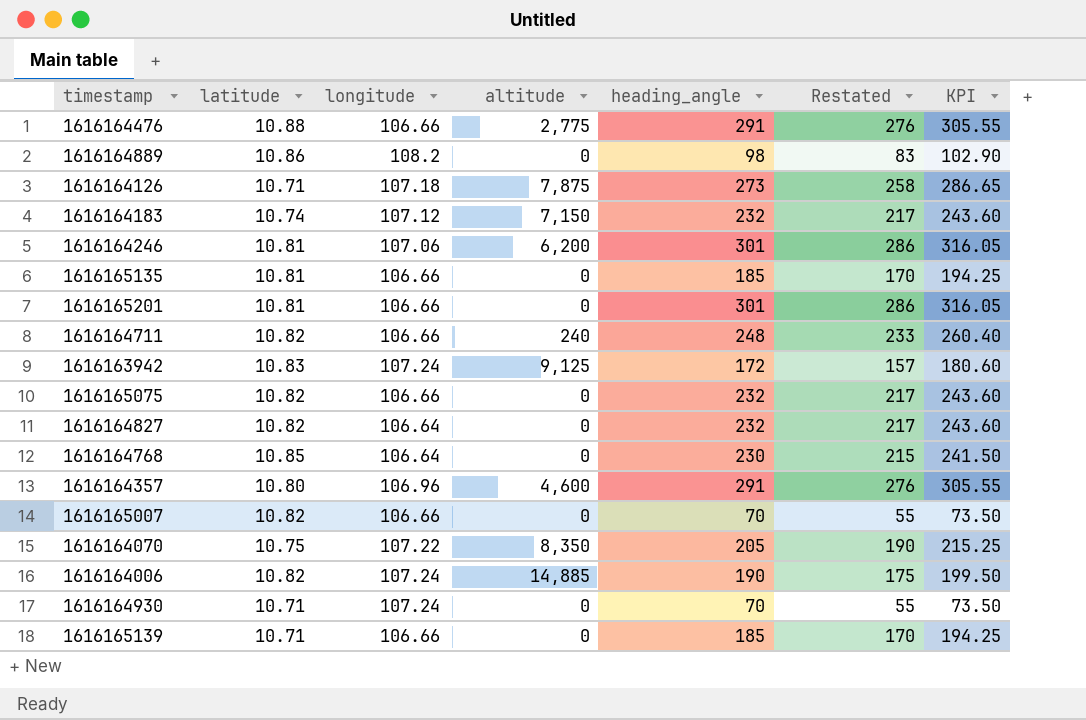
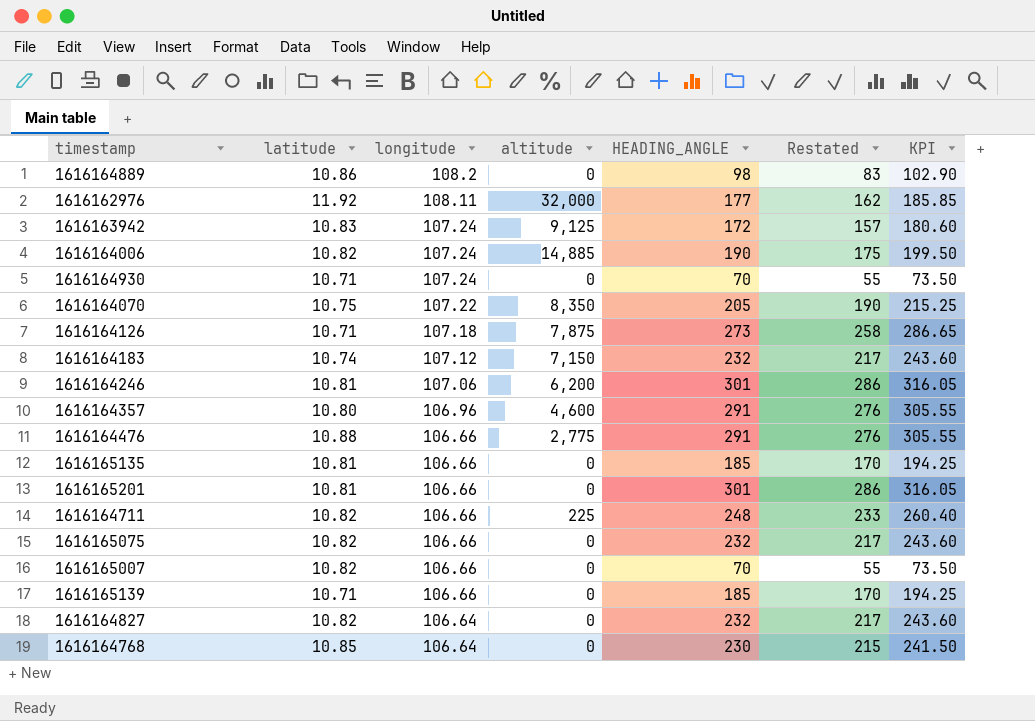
row order: none -> longitude descending
column name: heading_angle -> HEADING_ANGLE
row 1616162976: none -> 11.92 | 108.11 | 32,000 | 177 | 162 | 185.85
1616164711 | altitude: 240 -> 225

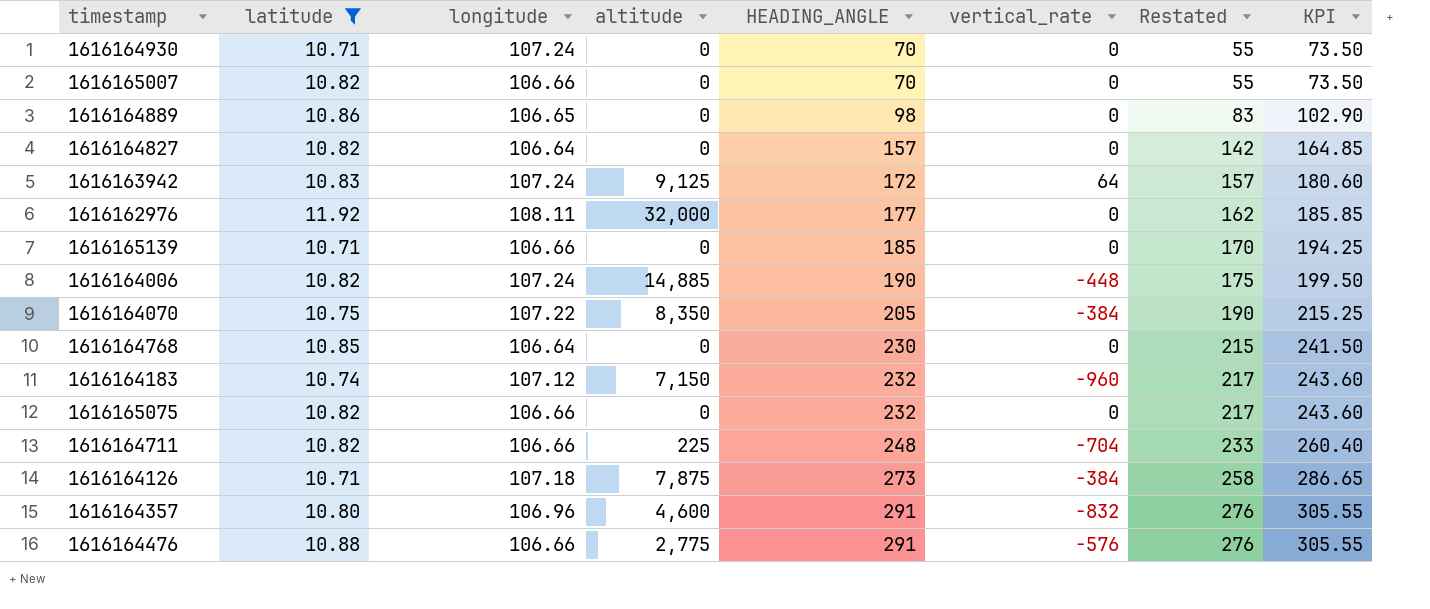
filter: none -> latitude != 10.81
row order: longitude descending -> HEADING_ANGLE ascending
column vertical_rate | position: none -> 6
1616164889 | longitude: 108.2 -> 106.65
1616164827 | HEADING_ANGLE: 232 -> 157
1616164827 | Restated: 217 -> 142
1616164827 | KPI: 243.60 -> 164.85

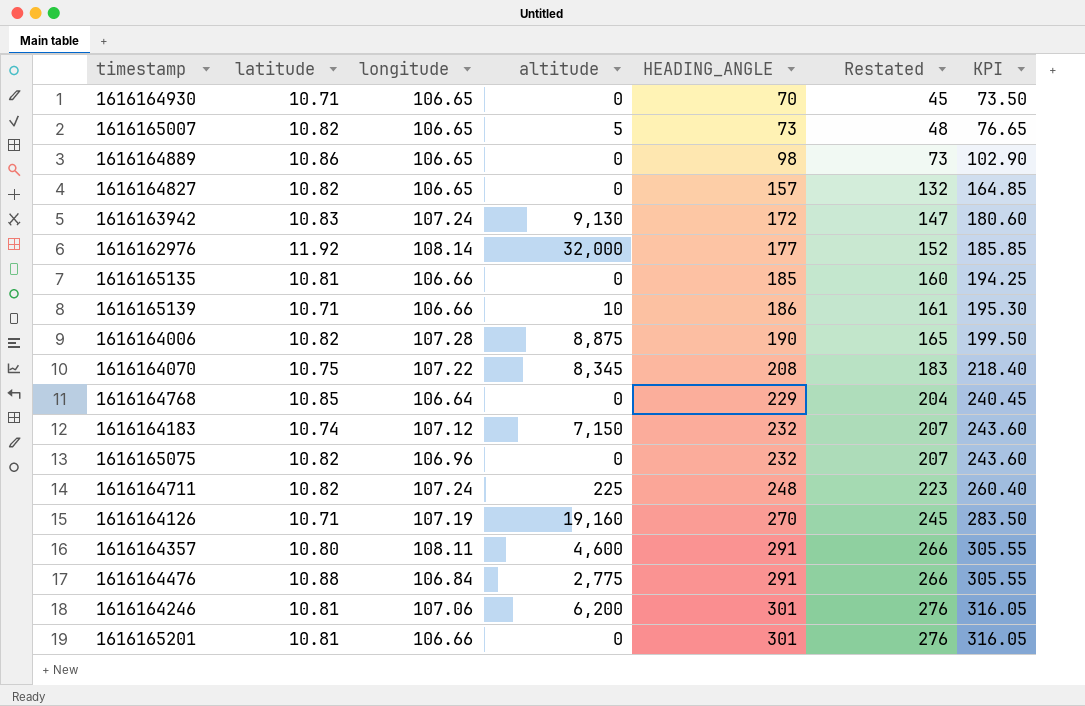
filter: latitude != 10.81 -> none
column vertical_rate | position: 6 -> none
column Restated | formula: [HEADING_ANGLE] - 15 -> [HEADING_ANGLE] - 25
1616164930 | longitude: 107.24 -> 106.65
1616165007 | longitude: 106.66 -> 106.65
1616165007 | altitude: 0 -> 5
1616165007 | HEADING_ANGLE: 70 -> 73
1616165007 | KPI: 73.50 -> 76.65
1616164827 | longitude: 106.64 -> 106.65
1616163942 | altitude: 9,125 -> 9,130
1616162976 | longitude: 108.11 -> 108.14
1616165139 | altitude: 0 -> 10
1616165139 | HEADING_ANGLE: 185 -> 186
1616165139 | KPI: 194.25 -> 195.30
1616164006 | longitude: 107.24 -> 107.28
1616164006 | altitude: 14,885 -> 8,875
1616164070 | altitude: 8,350 -> 8,345
1616164070 | HEADING_ANGLE: 205 -> 208
1616164070 | KPI: 215.25 -> 218.40
1616164768 | HEADING_ANGLE: 230 -> 229
1616164768 | KPI: 241.50 -> 240.45
1616165075 | longitude: 106.66 -> 106.96
1616164711 | longitude: 106.66 -> 107.24
1616164126 | longitude: 107.18 -> 107.19
1616164126 | altitude: 7,875 -> 19,160
1616164126 | HEADING_ANGLE: 273 -> 270
1616164126 | KPI: 286.65 -> 283.50
1616164357 | longitude: 106.96 -> 108.11
1616164476 | longitude: 106.66 -> 106.84

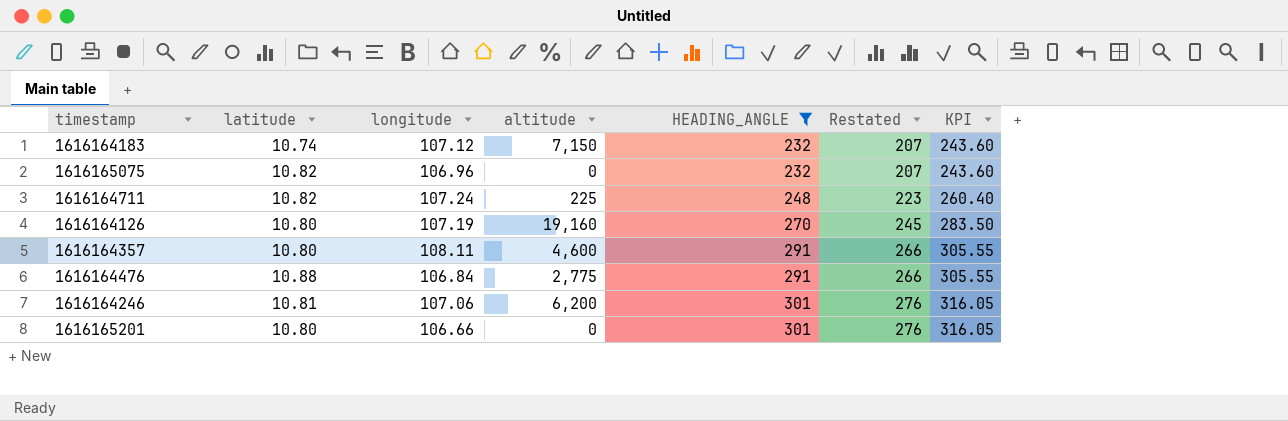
filter: none -> HEADING_ANGLE >= 232
1616164126 | latitude: 10.71 -> 10.80
1616165201 | latitude: 10.81 -> 10.80

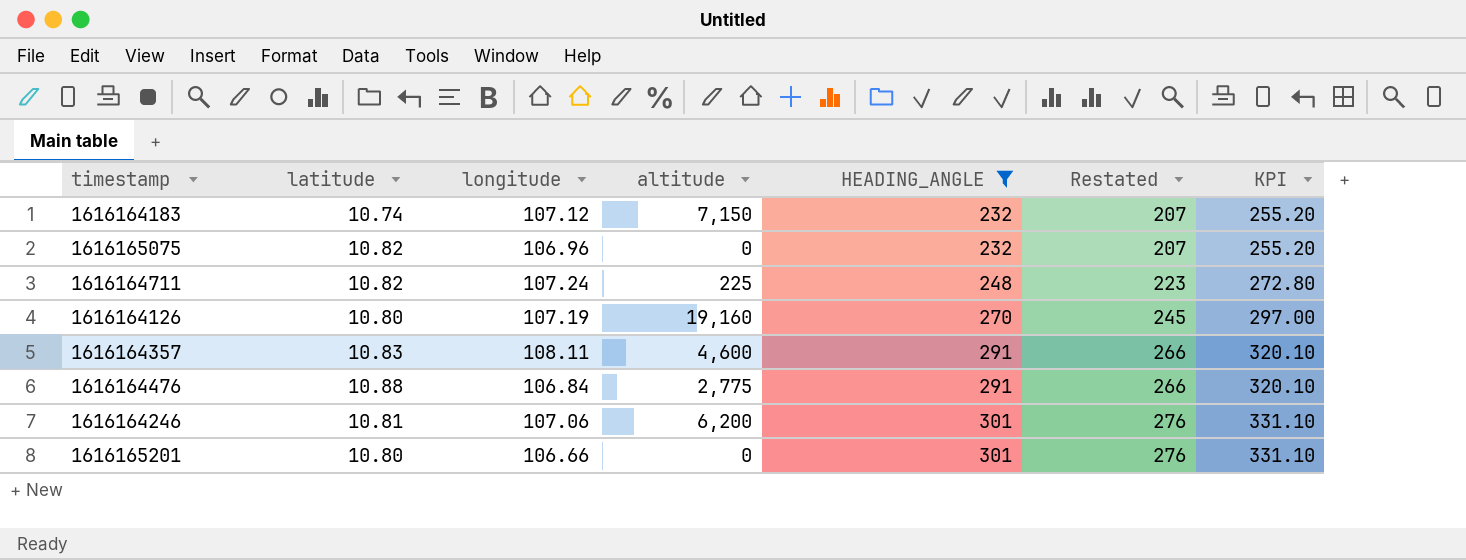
column KPI | formula: [HEADING_ANGLE] * 1.05 -> [HEADING_ANGLE] * 1.1
1616164357 | latitude: 10.80 -> 10.83

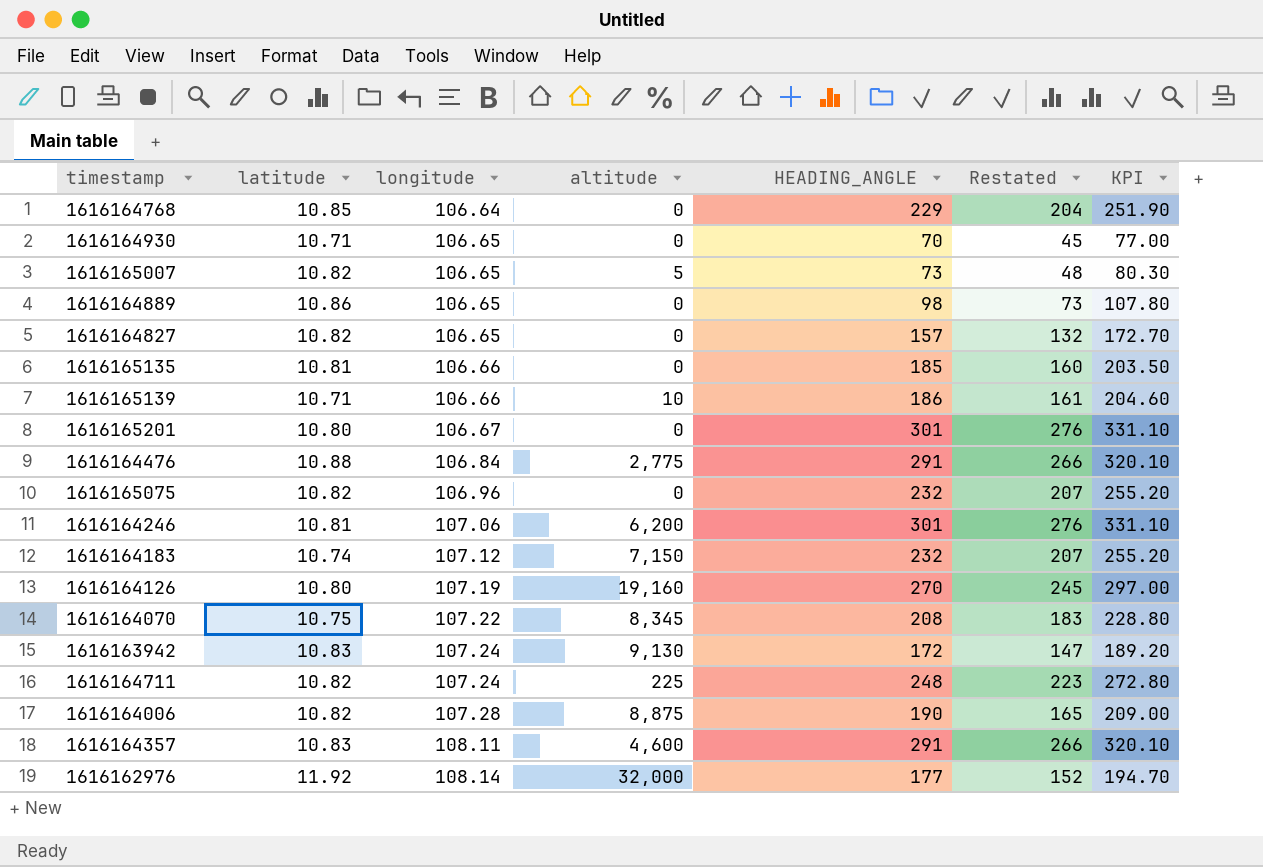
filter: HEADING_ANGLE >= 232 -> none
row order: HEADING_ANGLE ascending -> longitude ascending
1616165201 | longitude: 106.66 -> 106.67

